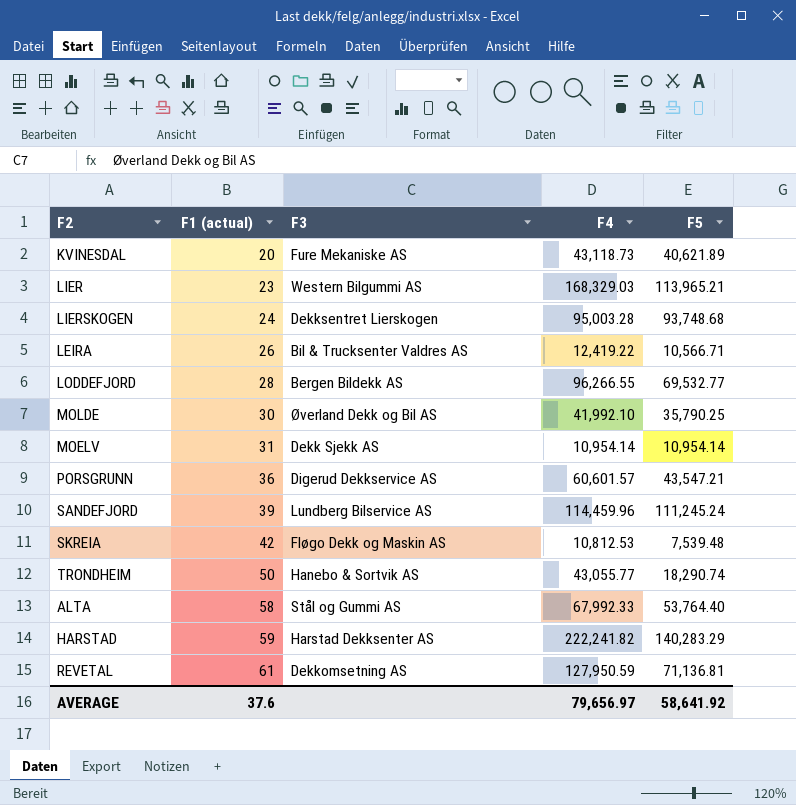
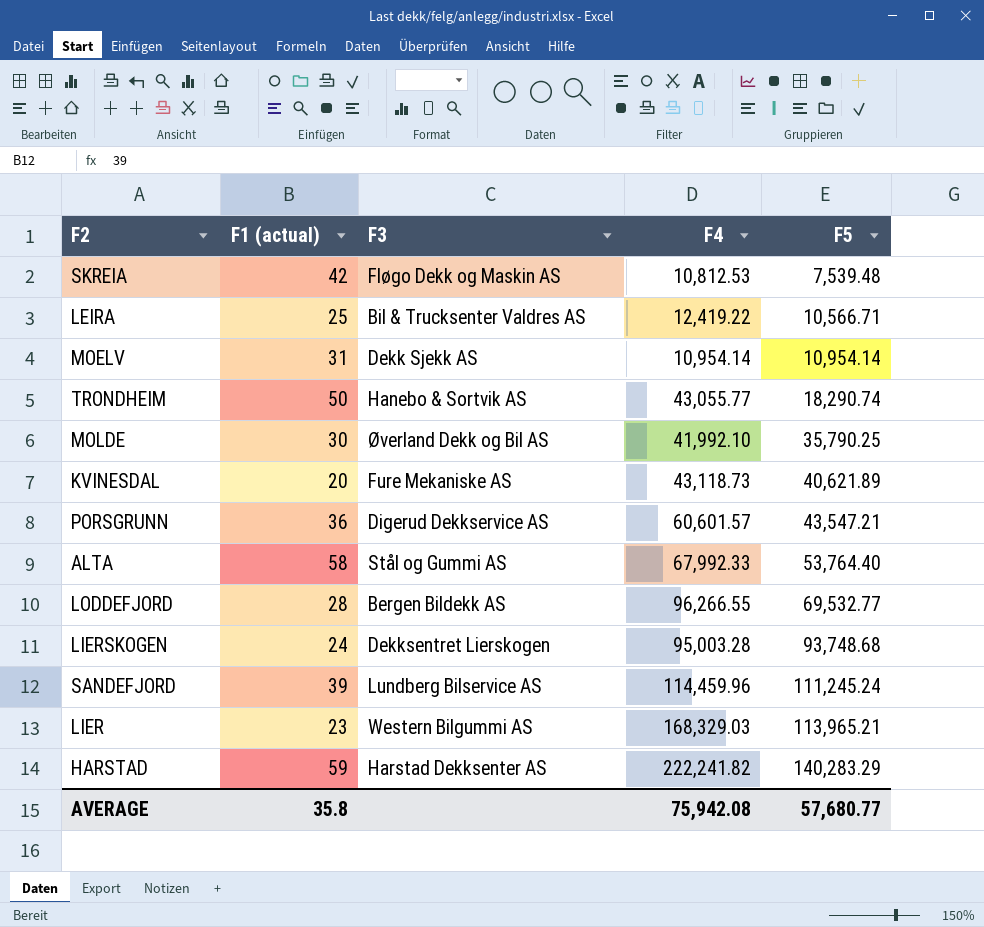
row order: F1 (actual) ascending -> F5 ascending
row REVETAL: 61 | Dekkomsetning AS | 127,950.59 | 71,136.81 -> none
LEIRA | F1 (actual): 26 -> 25
AVERAGE | F1 (actual): 37.6 -> 35.8
AVERAGE | F4: 79,656.97 -> 75,942.08
AVERAGE | F5: 58,641.92 -> 57,680.77

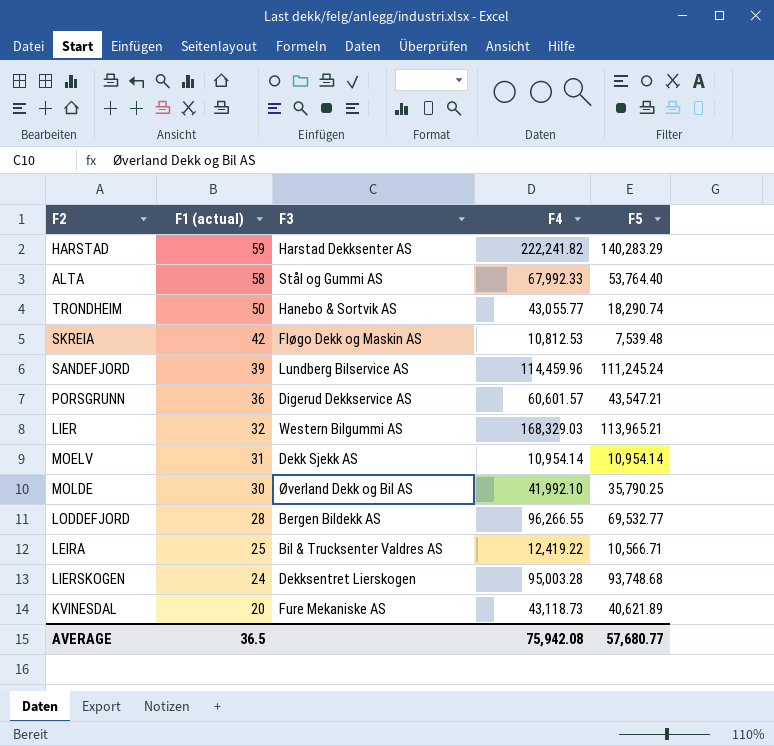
row order: F5 ascending -> F1 (actual) descending
LIER | F1 (actual): 23 -> 32
AVERAGE | F1 (actual): 35.8 -> 36.5

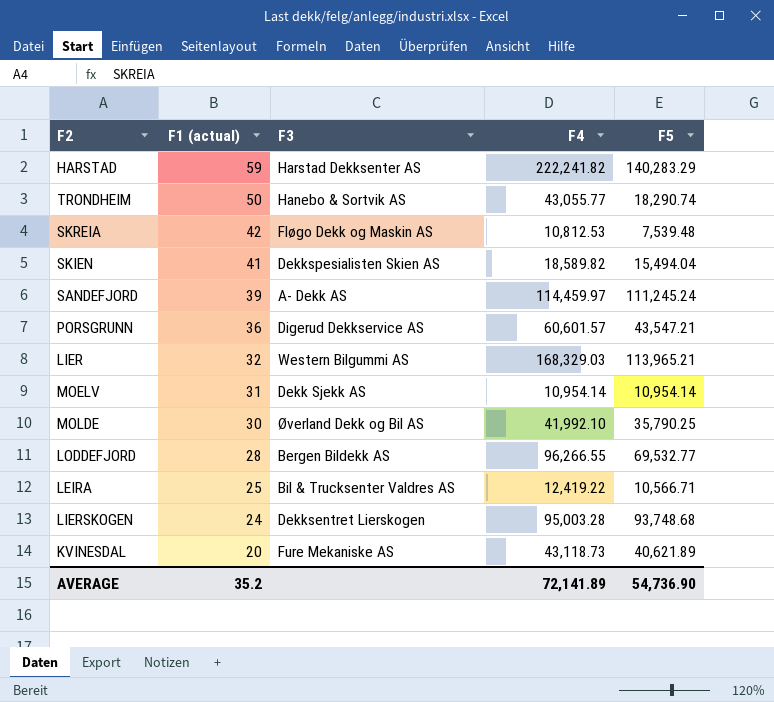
row ALTA: 58 | Stål og Gummi AS | 67,992.33 | 53,764.40 -> none
row SKIEN: none -> 41 | Dekkspesialisten Skien AS | 18,589.82 | 15,494.04
SANDEFJORD | F3: Lundberg Bilservice AS -> A- Dekk AS
SANDEFJORD | F4: 114,459.96 -> 114,459.97
AVERAGE | F1 (actual): 36.5 -> 35.2
AVERAGE | F4: 75,942.08 -> 72,141.89
AVERAGE | F5: 57,680.77 -> 54,736.90

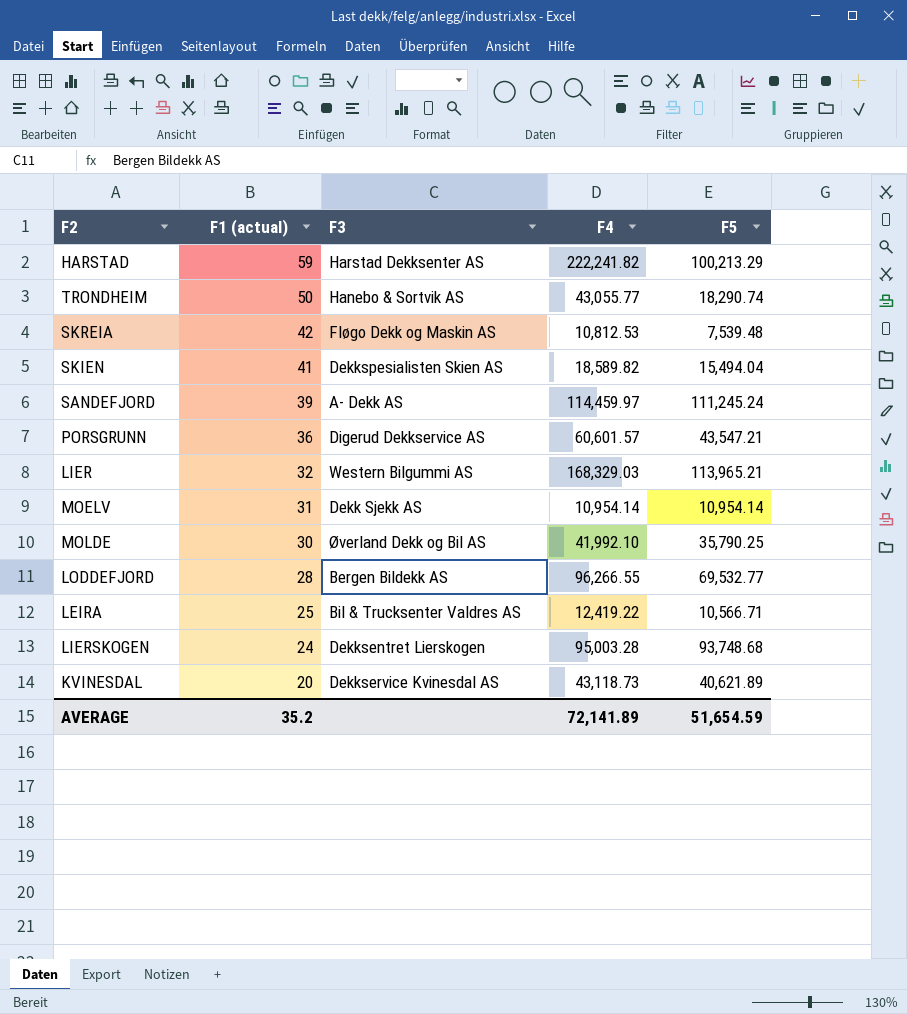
HARSTAD | F5: 140,283.29 -> 100,213.29
KVINESDAL | F3: Fure Mekaniske AS -> Dekkservice Kvinesdal AS
AVERAGE | F5: 54,736.90 -> 51,654.59

